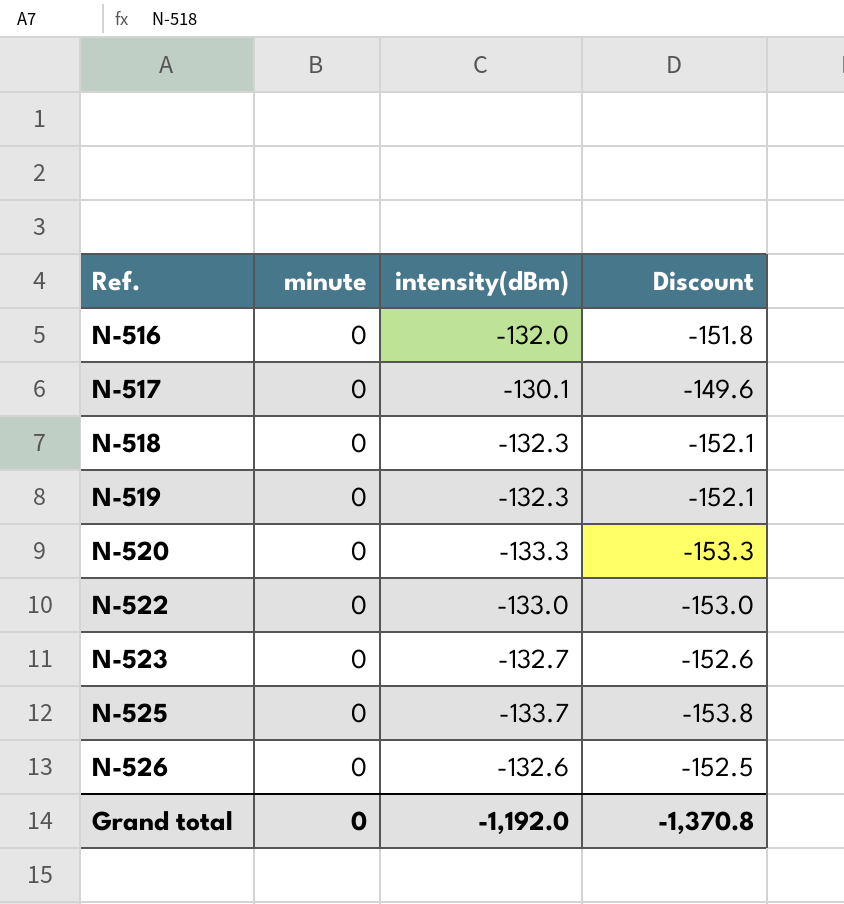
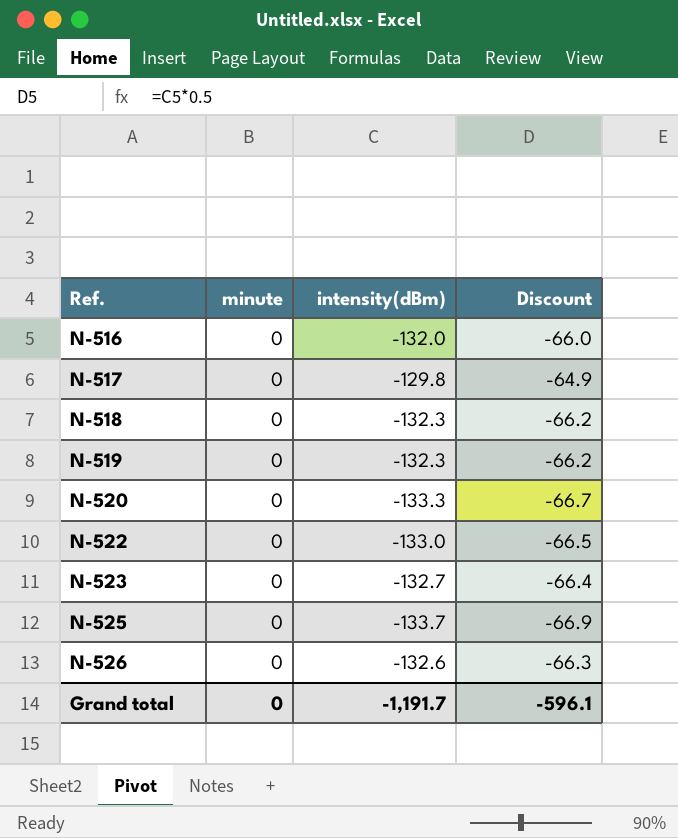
column Discount | formula: [intensity(dBm)] * 1.15 -> [intensity(dBm)] * 0.5
N-517 | intensity(dBm): -130.1 -> -129.8
Grand total | intensity(dBm): -1,192.0 -> -1,191.7
Grand total | Discount: -1,370.8 -> -596.1

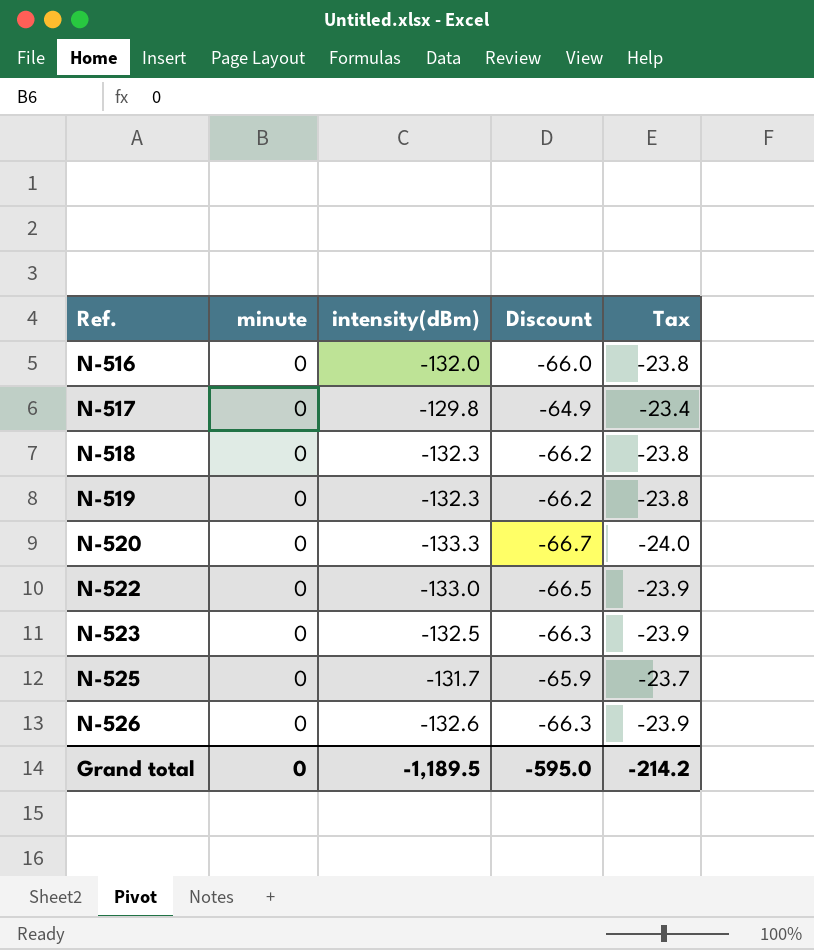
column Tax | formula: none -> [intensity(dBm)] * 0.18
N-523 | intensity(dBm): -132.7 -> -132.5
N-523 | Discount: -66.4 -> -66.3
N-525 | intensity(dBm): -133.7 -> -131.7
N-525 | Discount: -66.9 -> -65.9
Grand total | intensity(dBm): -1,191.7 -> -1,189.5
Grand total | Discount: -596.1 -> -595.0

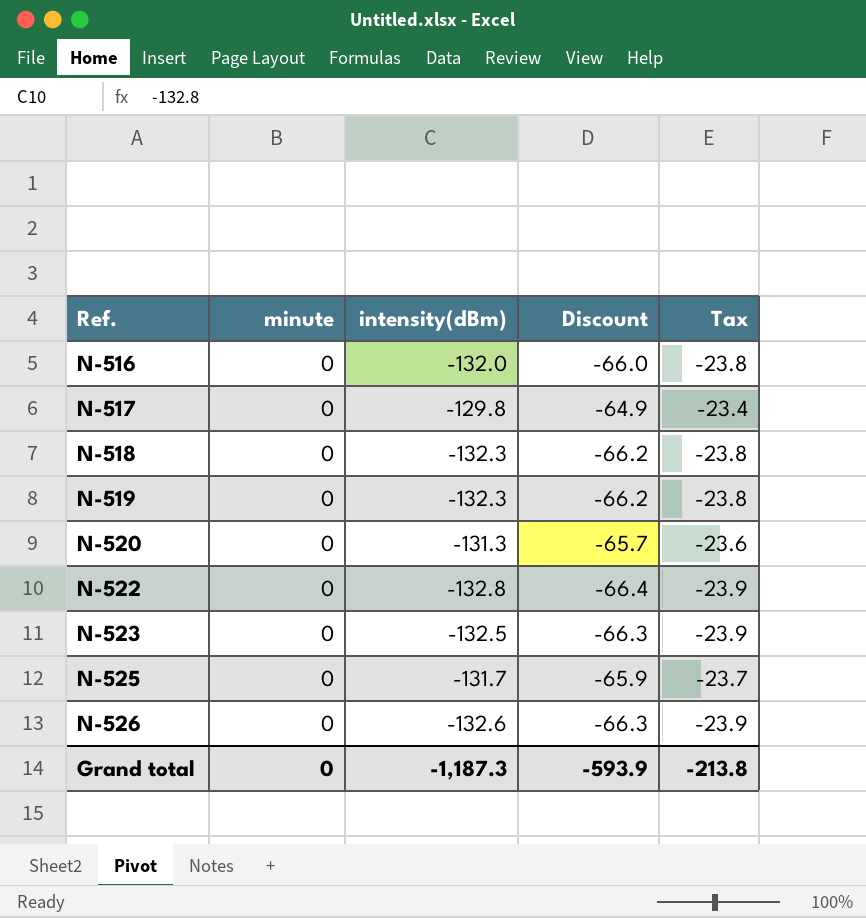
N-520 | intensity(dBm): -133.3 -> -131.3
N-520 | Discount: -66.7 -> -65.7
N-520 | Tax: -24.0 -> -23.6
N-522 | intensity(dBm): -133.0 -> -132.8
N-522 | Discount: -66.5 -> -66.4
Grand total | intensity(dBm): -1,189.5 -> -1,187.3
Grand total | Discount: -595.0 -> -593.9
Grand total | Tax: -214.2 -> -213.8

